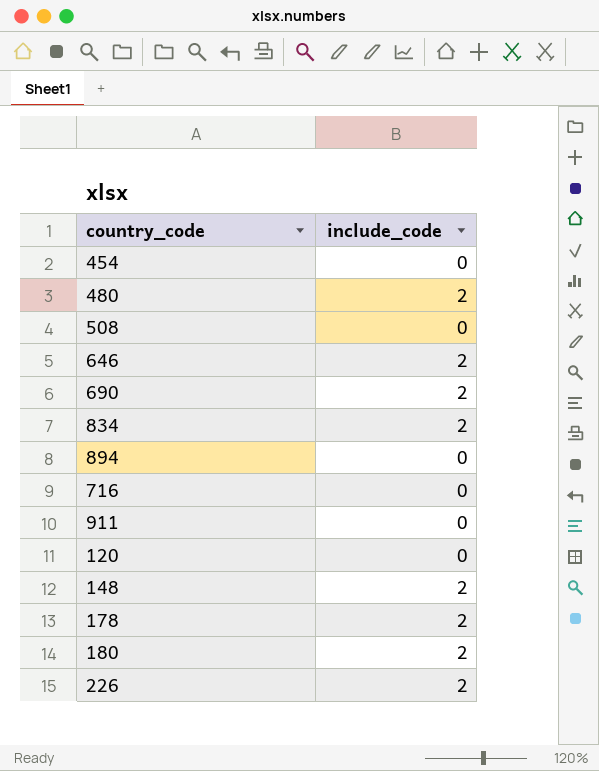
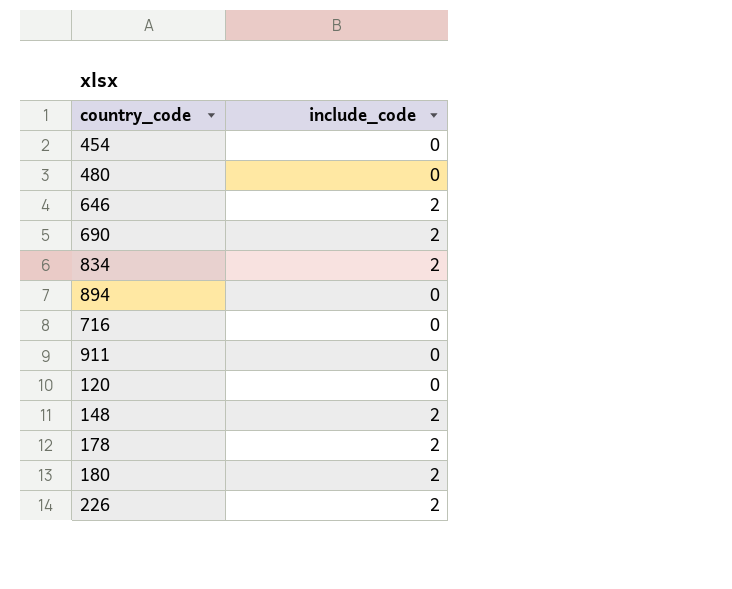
row 508: 0 -> none
480 | include_code: 2 -> 0

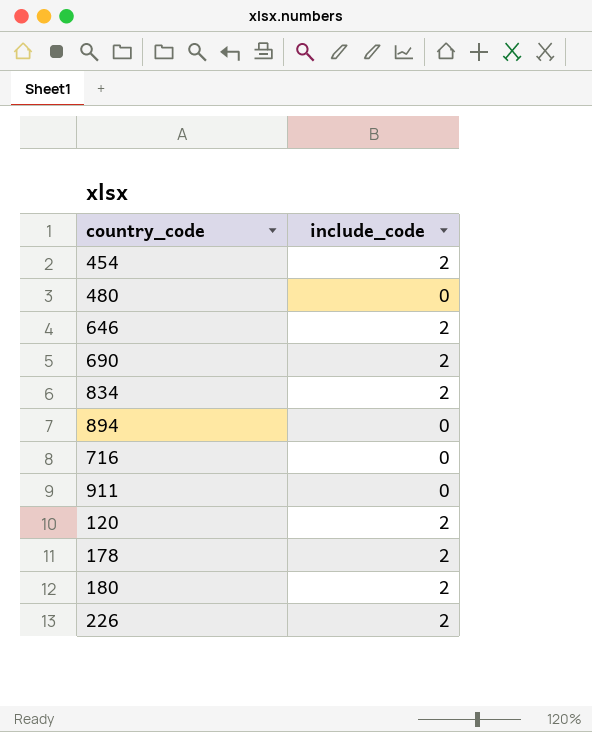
row 148: 2 -> none
454 | include_code: 0 -> 2
120 | include_code: 0 -> 2

